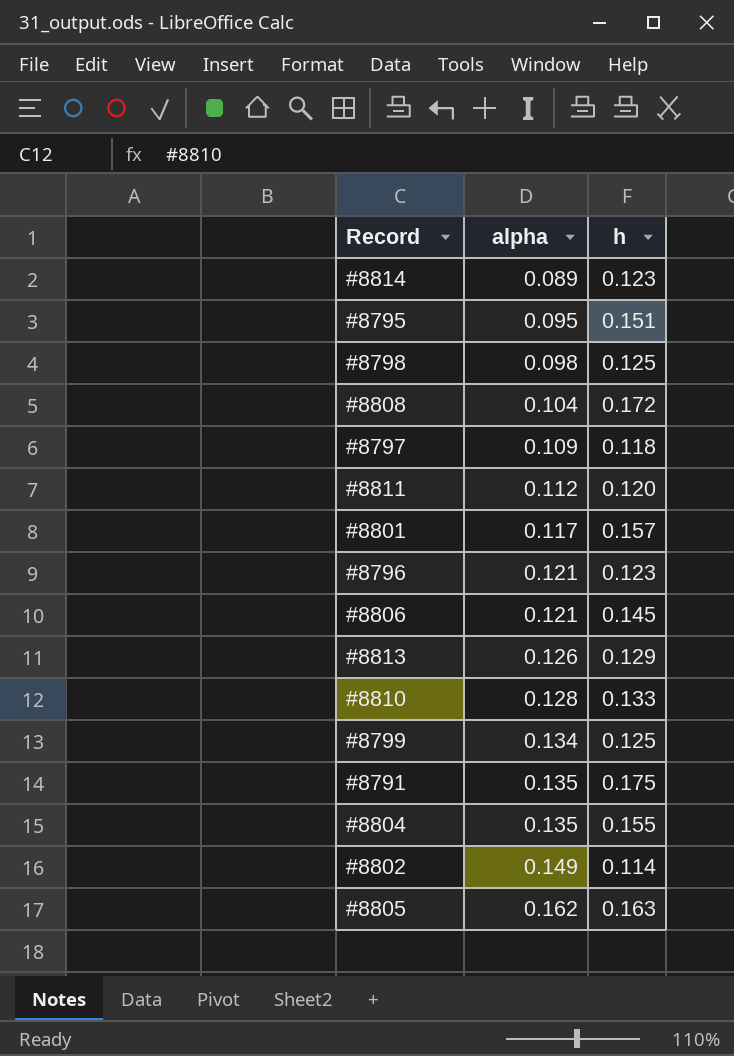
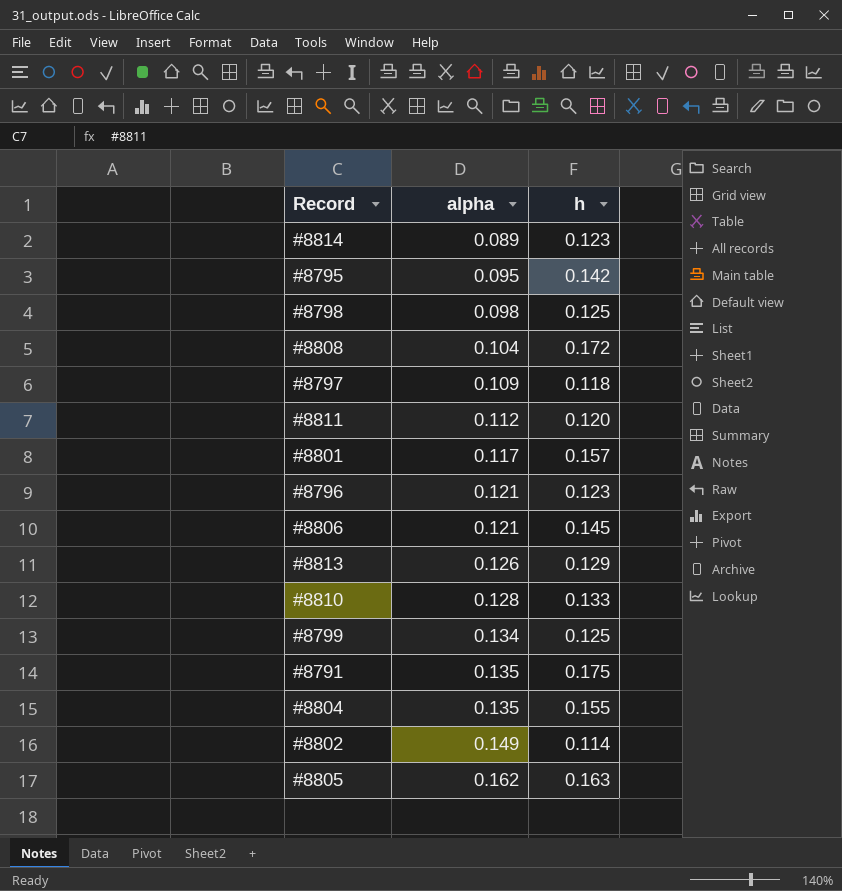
#8795 | h: 0.151 -> 0.142

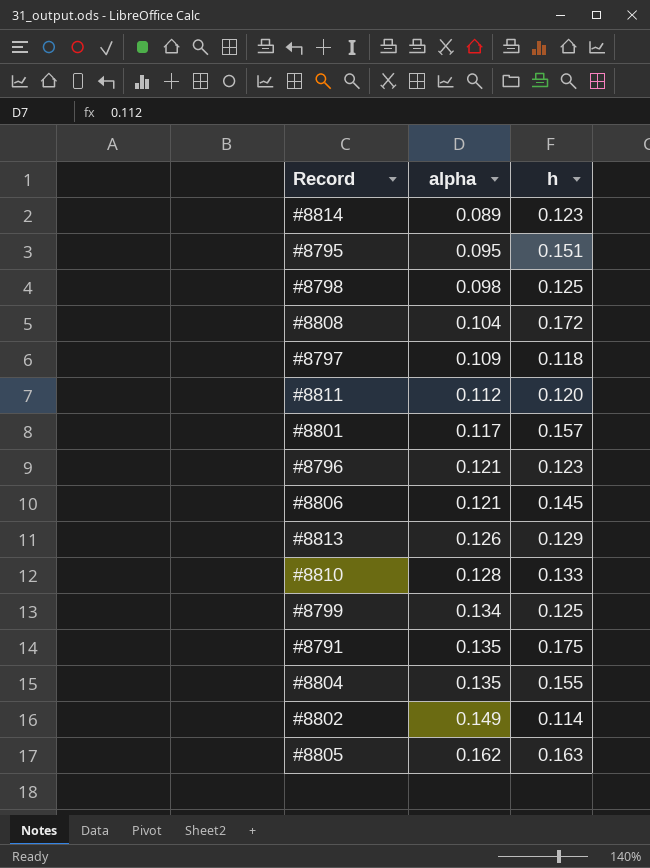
#8795 | h: 0.142 -> 0.151

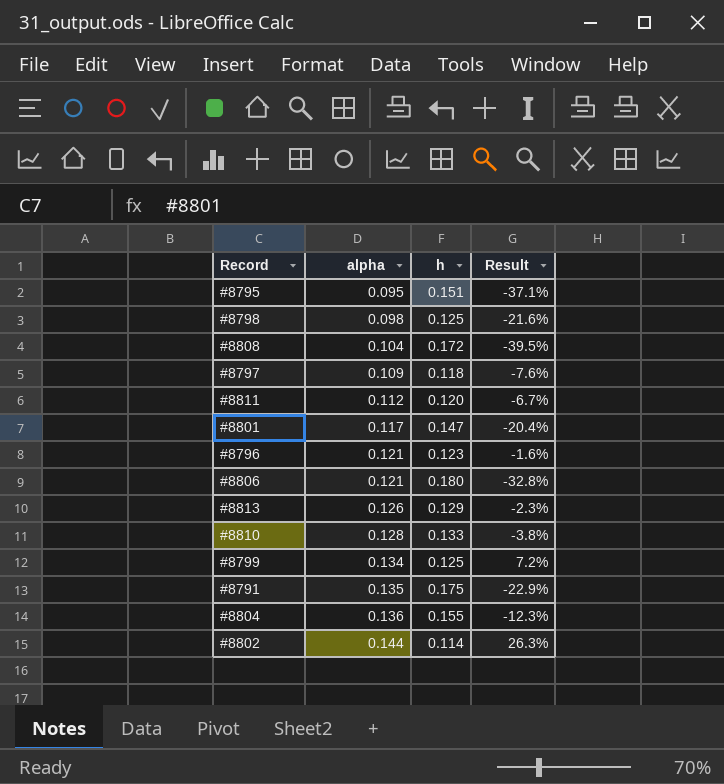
column Result | formula: none -> ([alpha] - [h]) / [h]
row #8814: 0.089 | 0.123 -> none
row #8805: 0.162 | 0.163 -> none
#8801 | h: 0.157 -> 0.147
#8806 | h: 0.145 -> 0.180
#8804 | alpha: 0.135 -> 0.136
#8802 | alpha: 0.149 -> 0.144

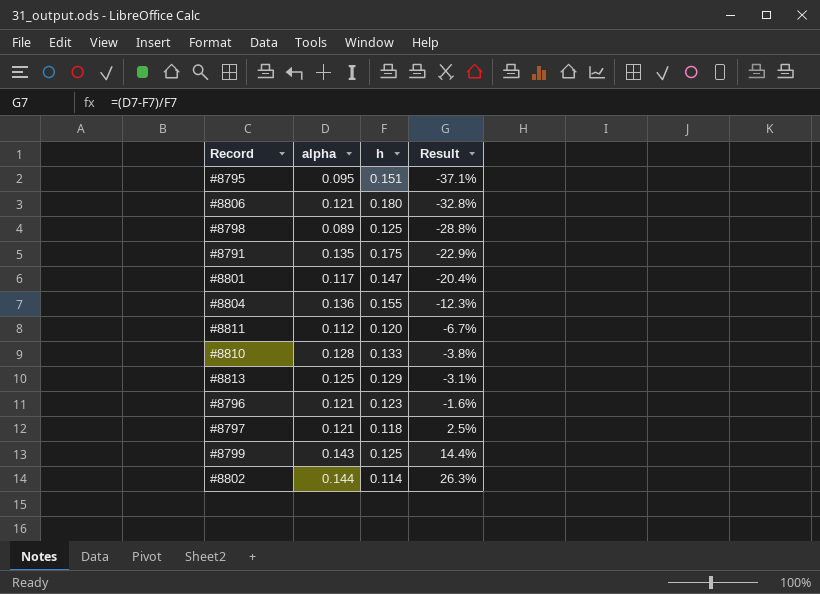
row order: alpha ascending -> Result ascending
row #8808: 0.104 | 0.172 | -39.5% -> none
#8798 | alpha: 0.098 -> 0.089
#8798 | Result: -21.6% -> -28.8%
#8813 | alpha: 0.126 -> 0.125
#8813 | Result: -2.3% -> -3.1%
#8797 | alpha: 0.109 -> 0.121
#8797 | Result: -7.6% -> 2.5%
#8799 | alpha: 0.134 -> 0.143
#8799 | Result: 7.2% -> 14.4%

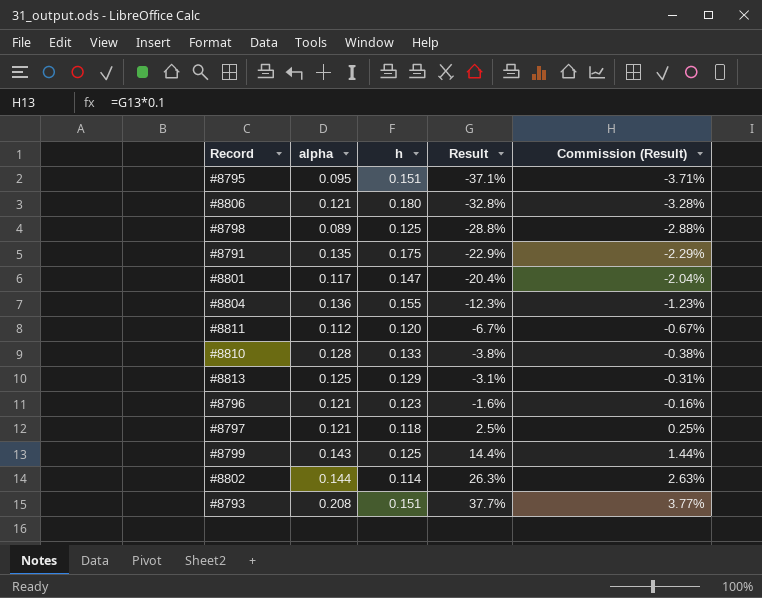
column Commission (Result) | formula: none -> [Result] * 0.1
row #8793: none -> 0.208 | 0.151 | 37.7% | 3.77%

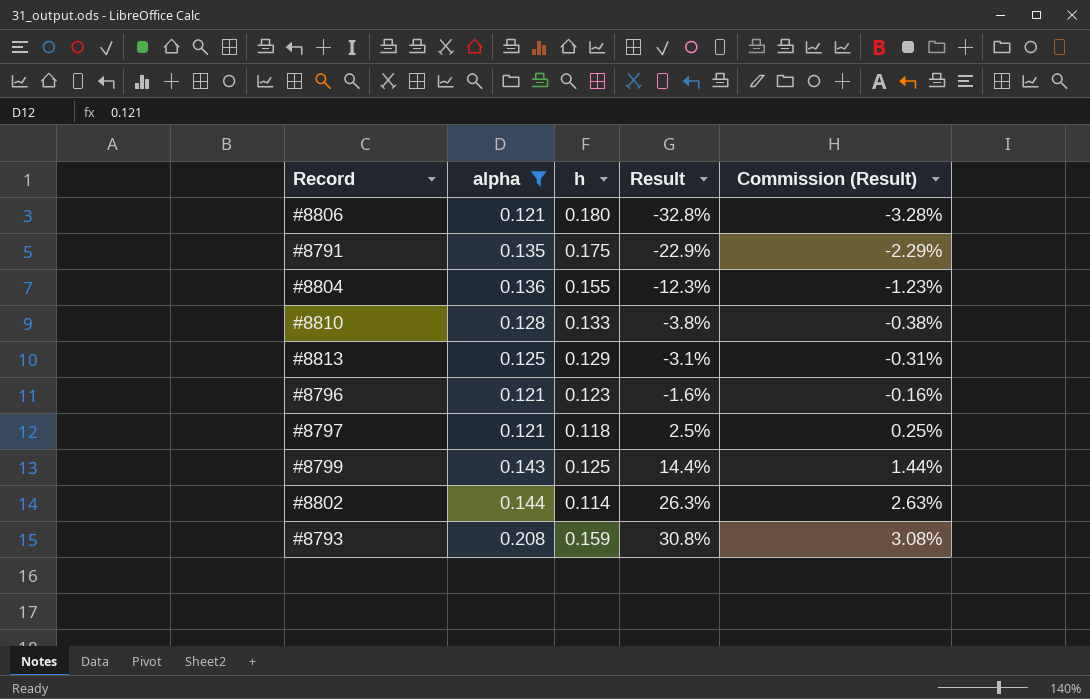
filter: none -> alpha >= 0.121
#8793 | h: 0.151 -> 0.159
#8793 | Result: 37.7% -> 30.8%
#8793 | Commission (Result): 3.77% -> 3.08%

